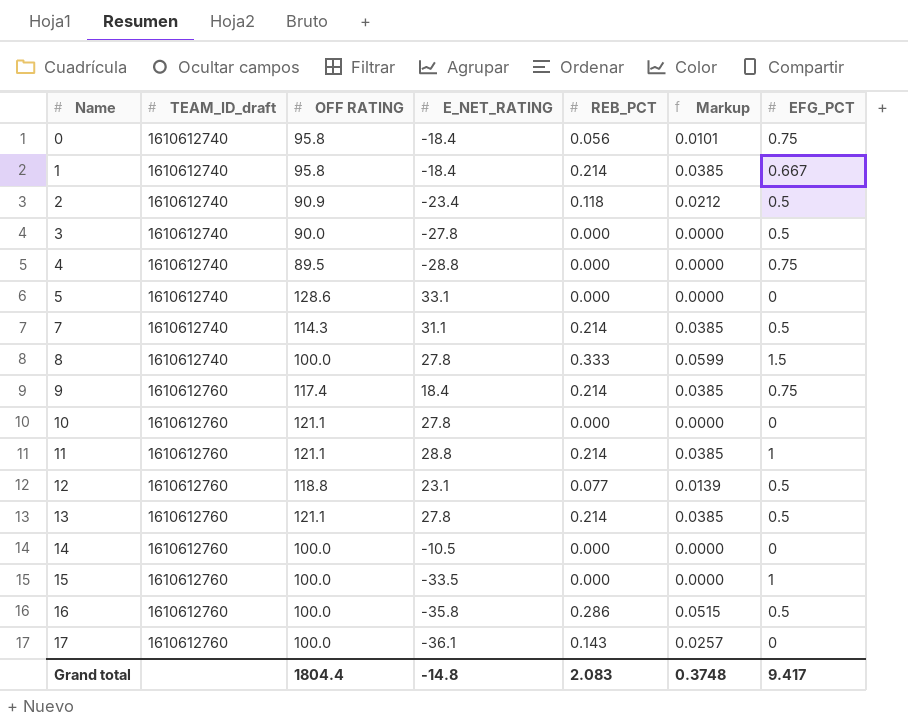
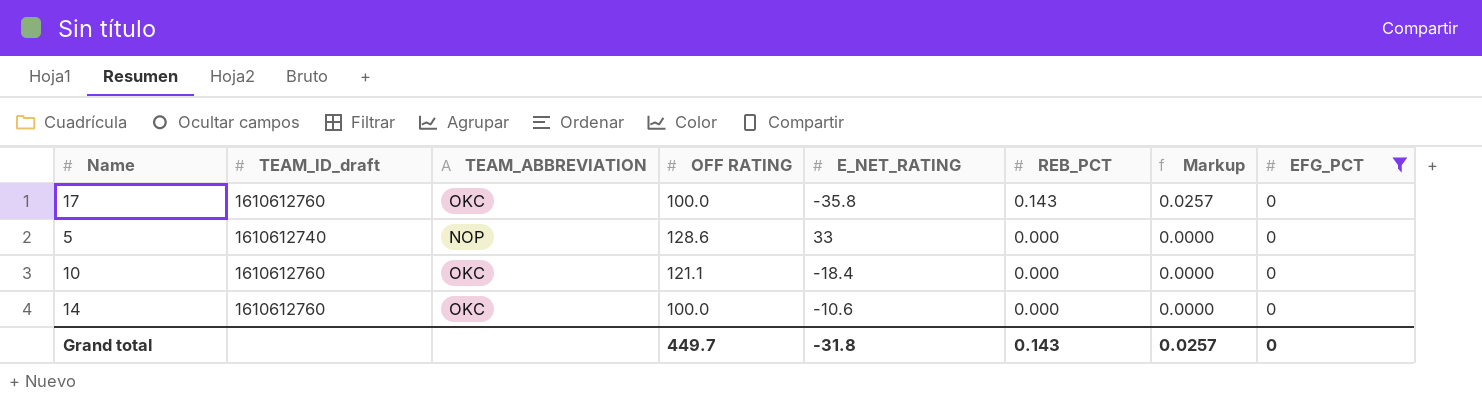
filter: none -> EFG_PCT = 0
row order: Name ascending -> REB_PCT descending
column TEAM_ABBREVIATION | position: none -> 3
17 | E_NET_RATING: -36.1 -> -35.8
5 | E_NET_RATING: 33.1 -> 33
10 | E_NET_RATING: 27.8 -> -18.4
14 | E_NET_RATING: -10.5 -> -10.6
Grand total | OFF RATING: 1804.4 -> 449.7
Grand total | E_NET_RATING: -14.8 -> -31.8
Grand total | REB_PCT: 2.083 -> 0.143
Grand total | Markup: 0.3748 -> 0.0257
Grand total | EFG_PCT: 9.417 -> 0

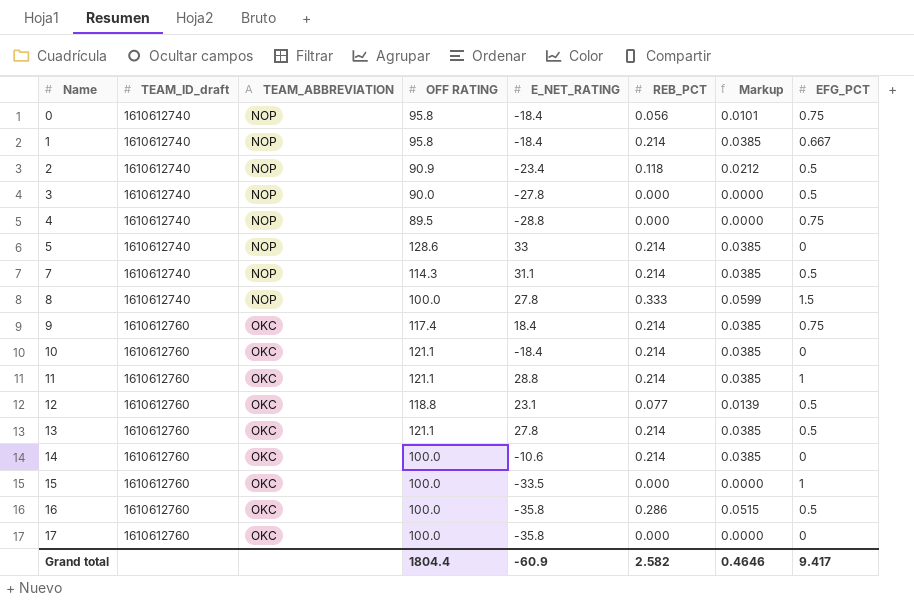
filter: EFG_PCT = 0 -> none
row order: REB_PCT descending -> Name ascending
5 | REB_PCT: 0.000 -> 0.214
5 | Markup: 0.0000 -> 0.0385
10 | REB_PCT: 0.000 -> 0.214
10 | Markup: 0.0000 -> 0.0385
14 | REB_PCT: 0.000 -> 0.214
14 | Markup: 0.0000 -> 0.0385
17 | REB_PCT: 0.143 -> 0.000
17 | Markup: 0.0257 -> 0.0000
Grand total | OFF RATING: 449.7 -> 1804.4
Grand total | E_NET_RATING: -31.8 -> -60.9
Grand total | REB_PCT: 0.143 -> 2.582
Grand total | Markup: 0.0257 -> 0.4646
Grand total | EFG_PCT: 0 -> 9.417

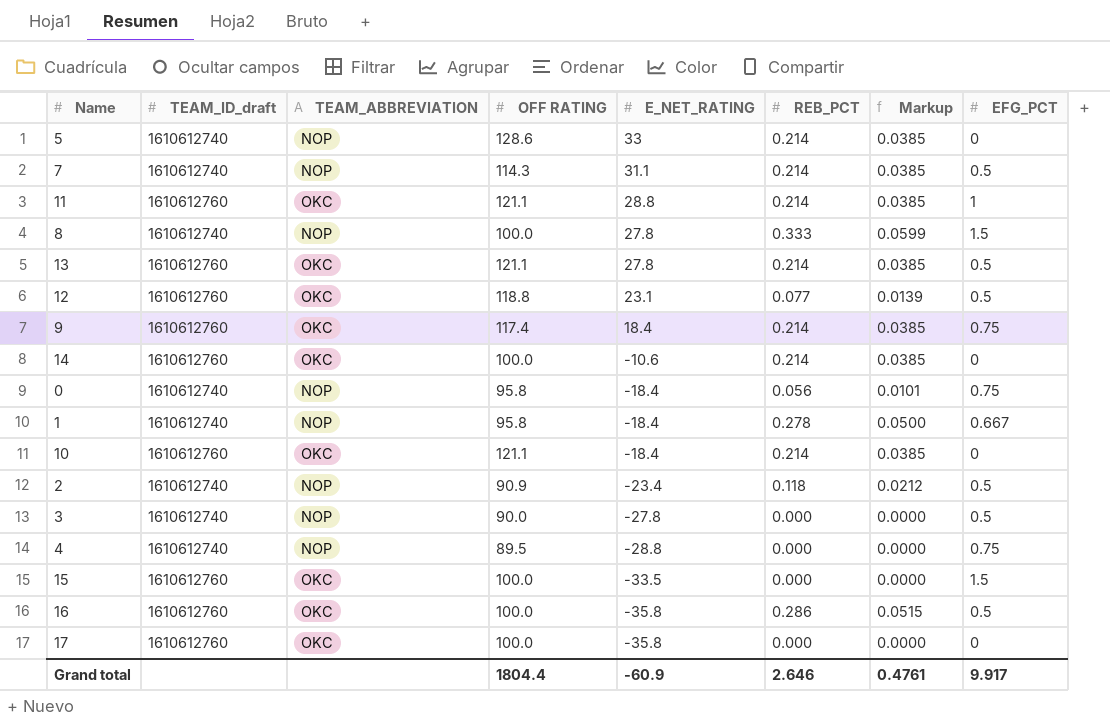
row order: Name ascending -> E_NET_RATING descending
1 | REB_PCT: 0.214 -> 0.278
1 | Markup: 0.0385 -> 0.0500
15 | EFG_PCT: 1 -> 1.5
Grand total | REB_PCT: 2.582 -> 2.646
Grand total | Markup: 0.4646 -> 0.4761
Grand total | EFG_PCT: 9.417 -> 9.917

